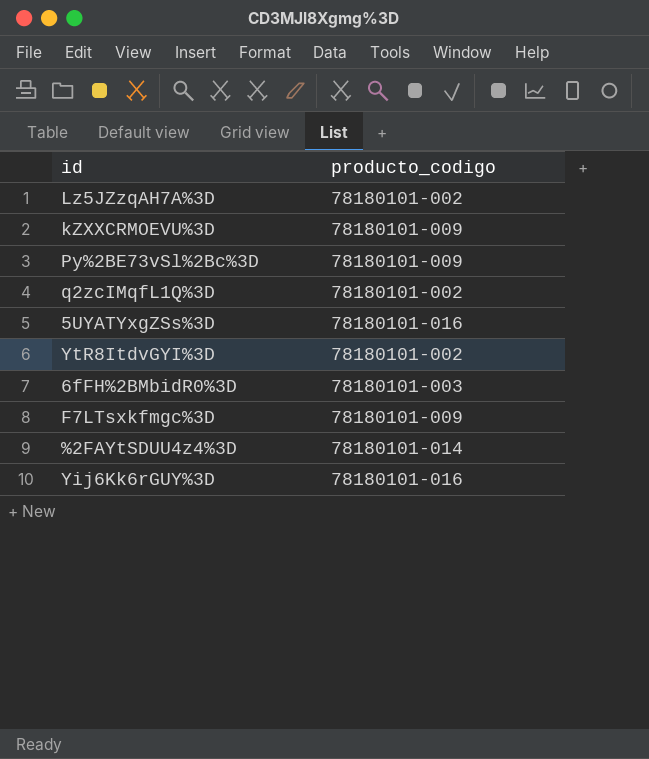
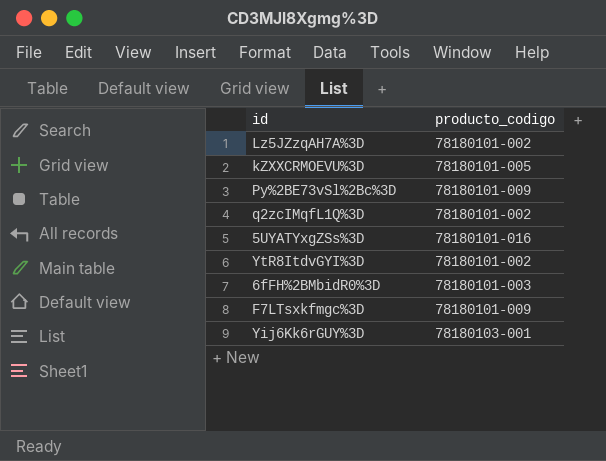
row %2FAYtSDUU4z4%3D: 78180101-014 -> none
kZXXCRMOEVU%3D | producto_codigo: 78180101-009 -> 78180101-005
Yij6Kk6rGUY%3D | producto_codigo: 78180101-016 -> 78180103-001

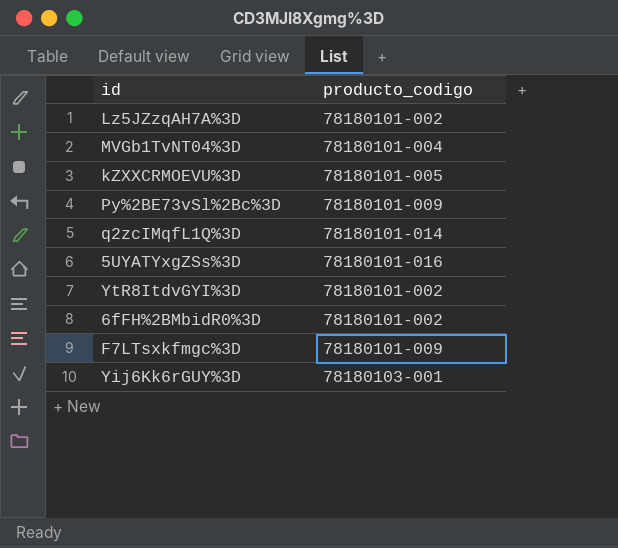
row MVGb1TvNT04%3D: none -> 78180101-004
q2zcIMqfL1Q%3D | producto_codigo: 78180101-002 -> 78180101-014
6fFH%2BMbidR0%3D | producto_codigo: 78180101-003 -> 78180101-002

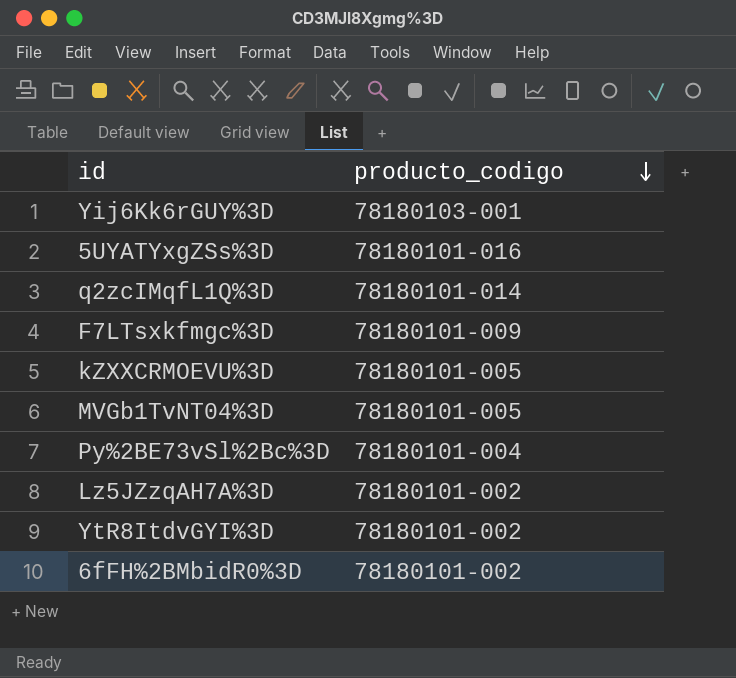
row order: none -> producto_codigo descending
MVGb1TvNT04%3D | producto_codigo: 78180101-004 -> 78180101-005
Py%2BE73vSl%2Bc%3D | producto_codigo: 78180101-009 -> 78180101-004

